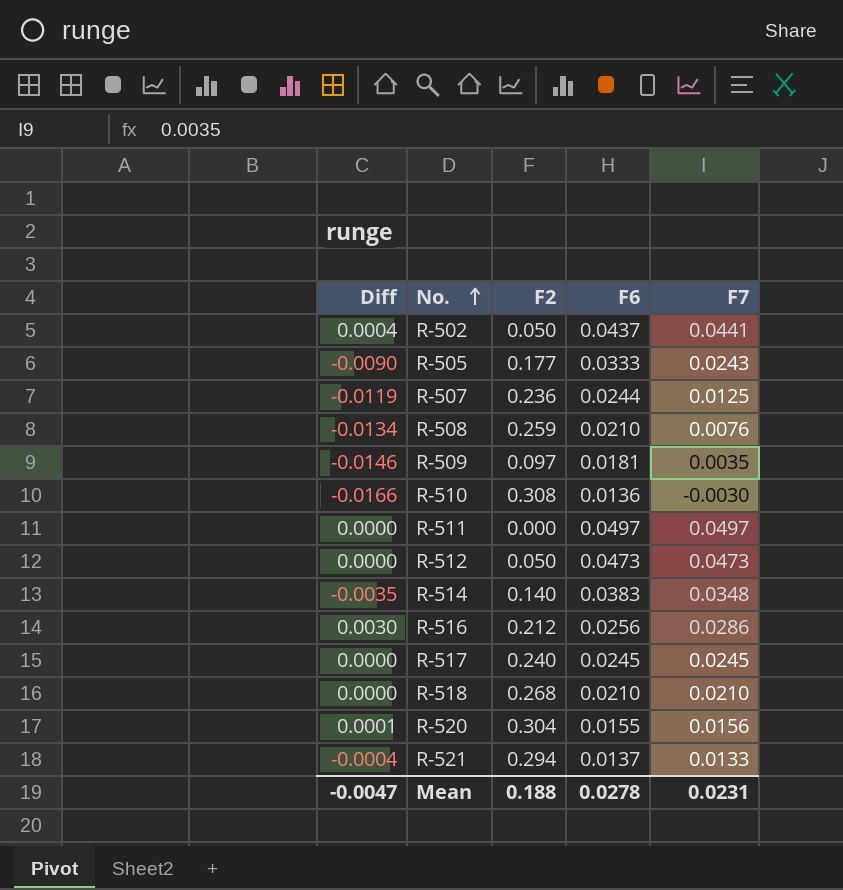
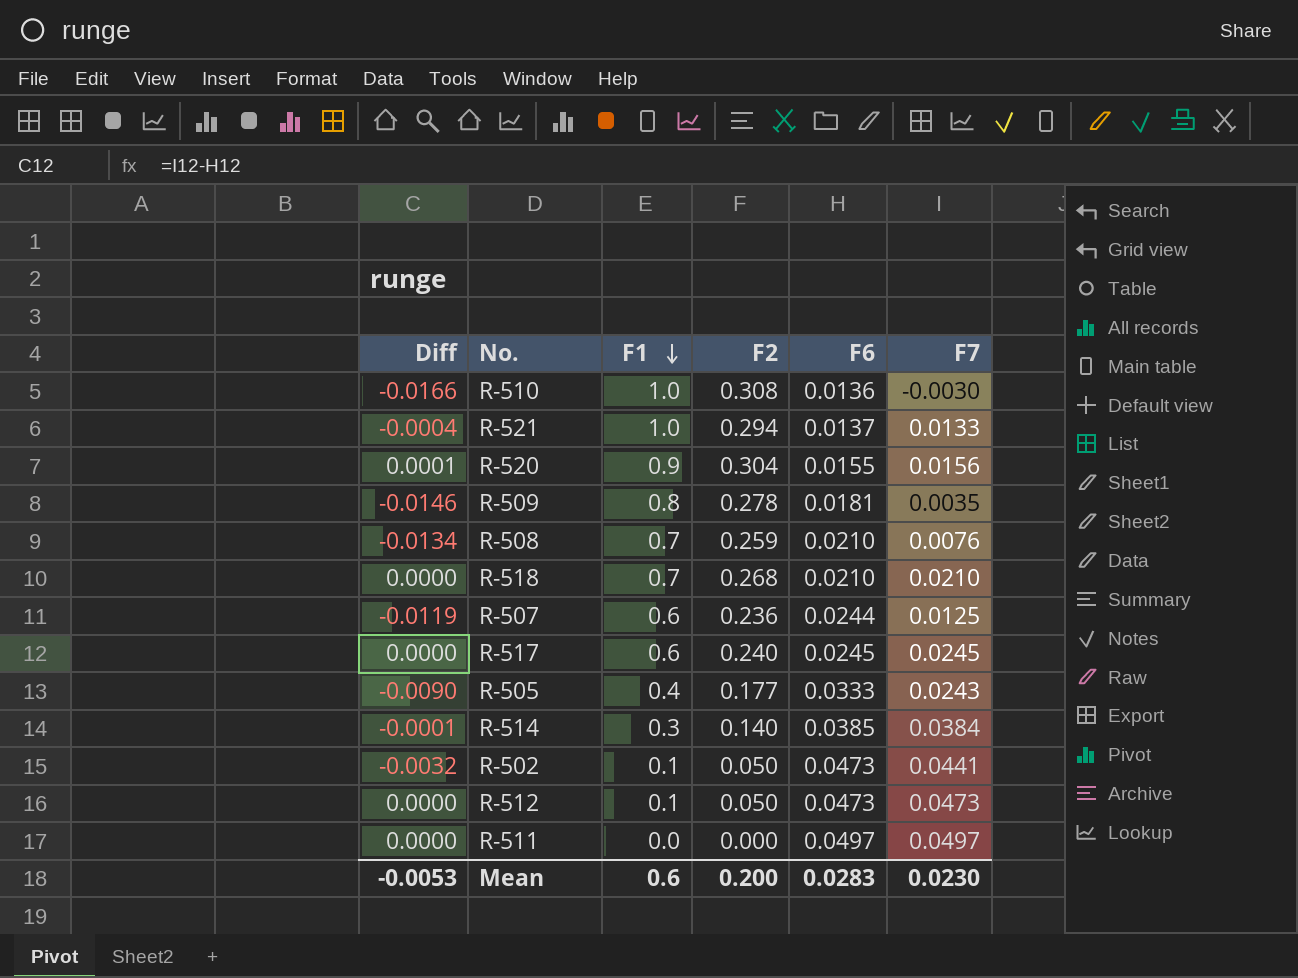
row order: No. ascending -> F1 descending
column F1 | position: none -> 3
row R-516: 0.0030 | 0.212 | 0.0256 | 0.0286 -> none
R-509 | F2: 0.097 -> 0.278
R-514 | Diff: -0.0035 -> -0.0001
R-514 | F6: 0.0383 -> 0.0385
R-514 | F7: 0.0348 -> 0.0384
R-502 | Diff: 0.0004 -> -0.0032
R-502 | F6: 0.0437 -> 0.0473
Mean | Diff: -0.0047 -> -0.0053
Mean | F2: 0.188 -> 0.200
Mean | F6: 0.0278 -> 0.0283
Mean | F7: 0.0231 -> 0.0230

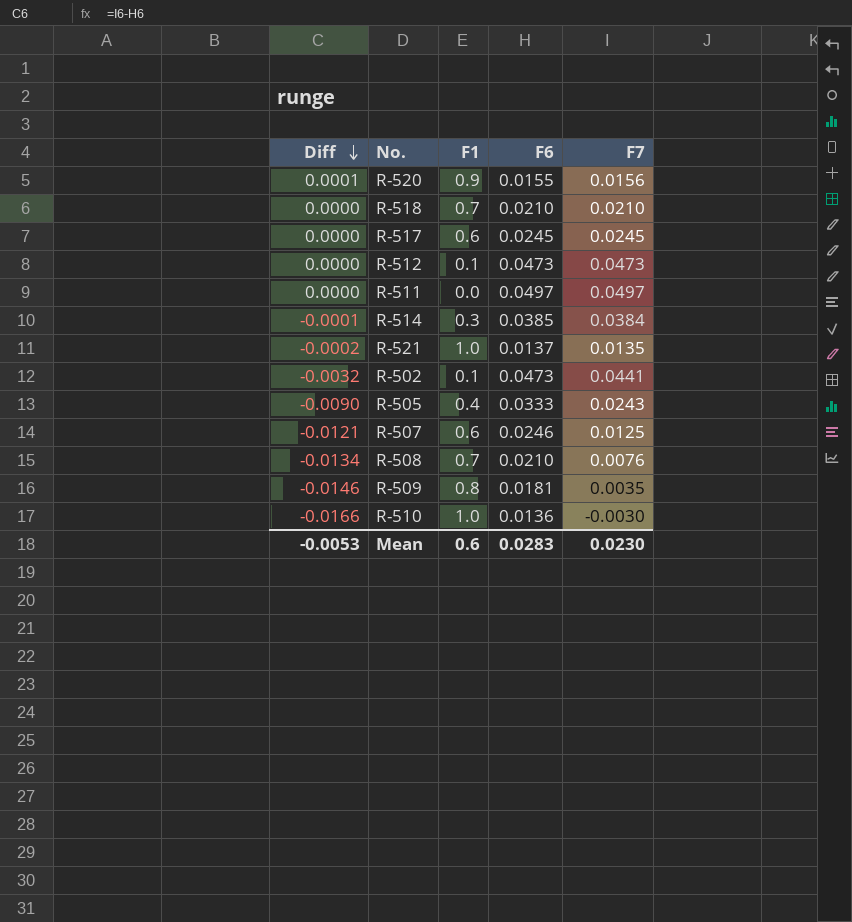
row order: F1 descending -> Diff descending
column F2 | position: 4 -> none
R-521 | Diff: -0.0004 -> -0.0002
R-521 | F7: 0.0133 -> 0.0135
R-507 | Diff: -0.0119 -> -0.0121
R-507 | F6: 0.0244 -> 0.0246

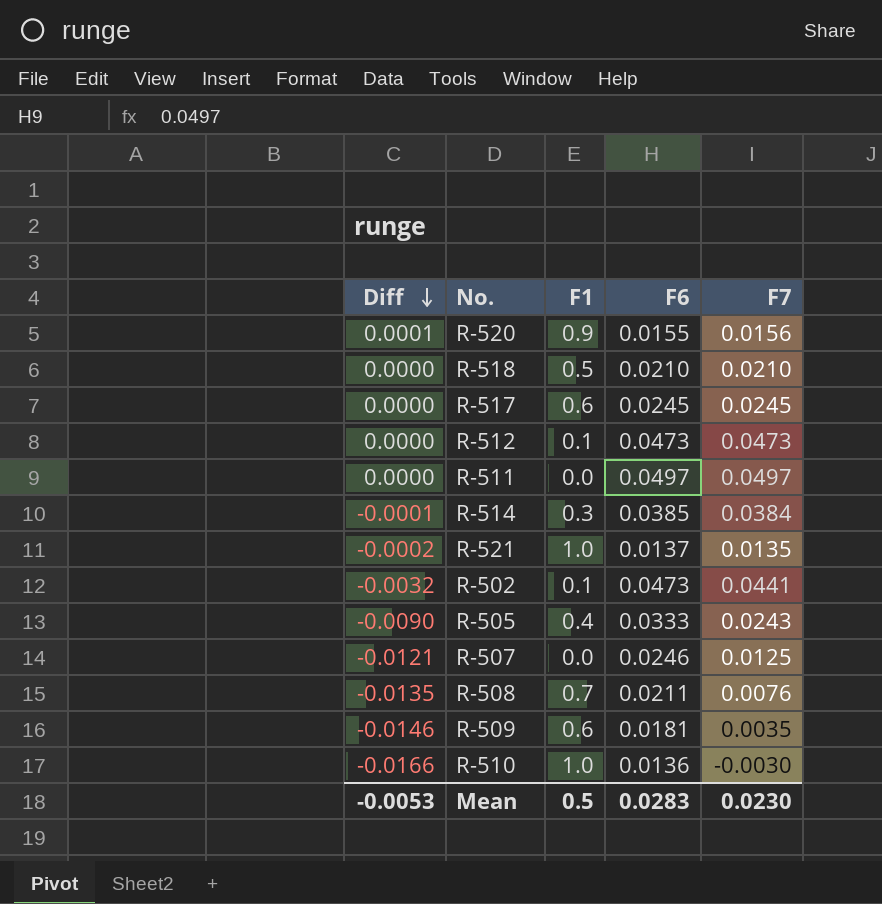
R-518 | F1: 0.7 -> 0.5
R-507 | F1: 0.6 -> 0.0
R-508 | Diff: -0.0134 -> -0.0135
R-508 | F6: 0.0210 -> 0.0211
R-509 | F1: 0.8 -> 0.6
Mean | F1: 0.6 -> 0.5

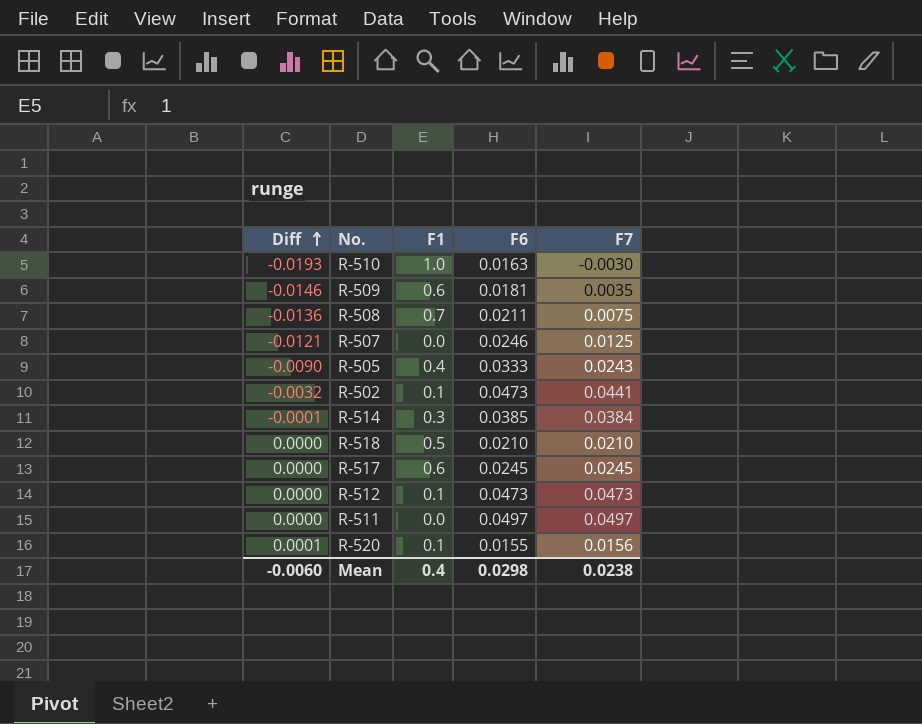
row order: Diff descending -> Diff ascending
row R-521: -0.0002 | 1.0 | 0.0137 | 0.0135 -> none
R-510 | Diff: -0.0166 -> -0.0193
R-510 | F6: 0.0136 -> 0.0163
R-508 | Diff: -0.0135 -> -0.0136
R-508 | F7: 0.0076 -> 0.0075
R-520 | F1: 0.9 -> 0.1
Mean | Diff: -0.0053 -> -0.0060
Mean | F1: 0.5 -> 0.4
Mean | F6: 0.0283 -> 0.0298
Mean | F7: 0.0230 -> 0.0238

